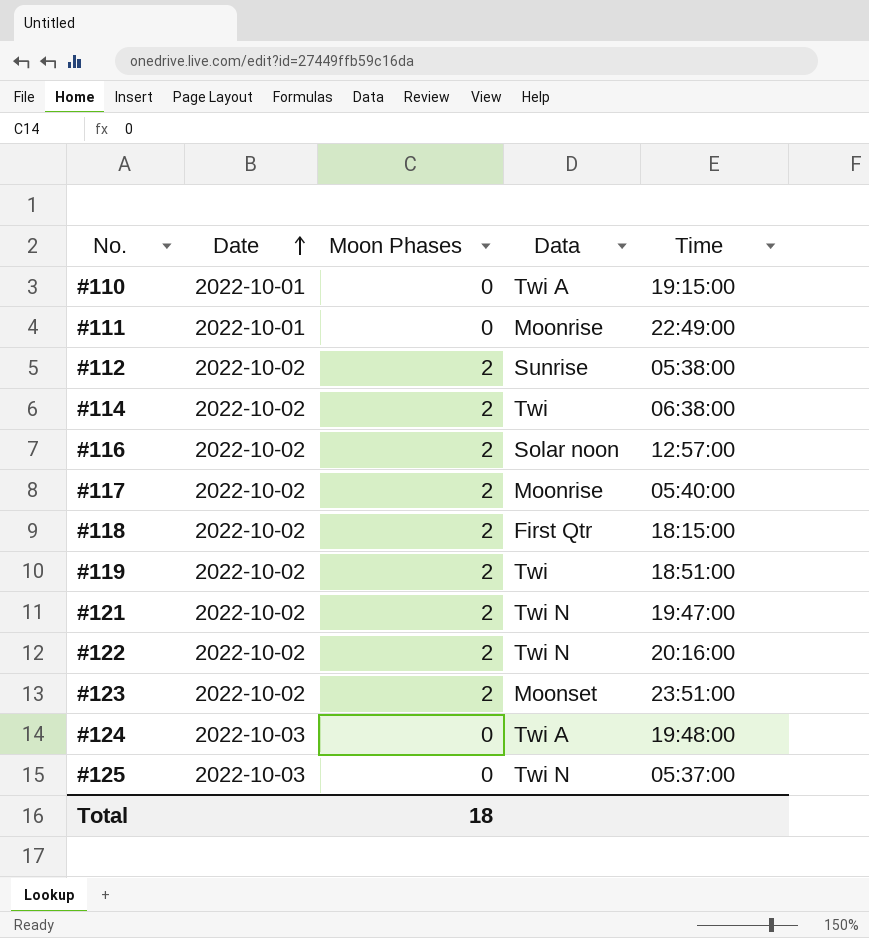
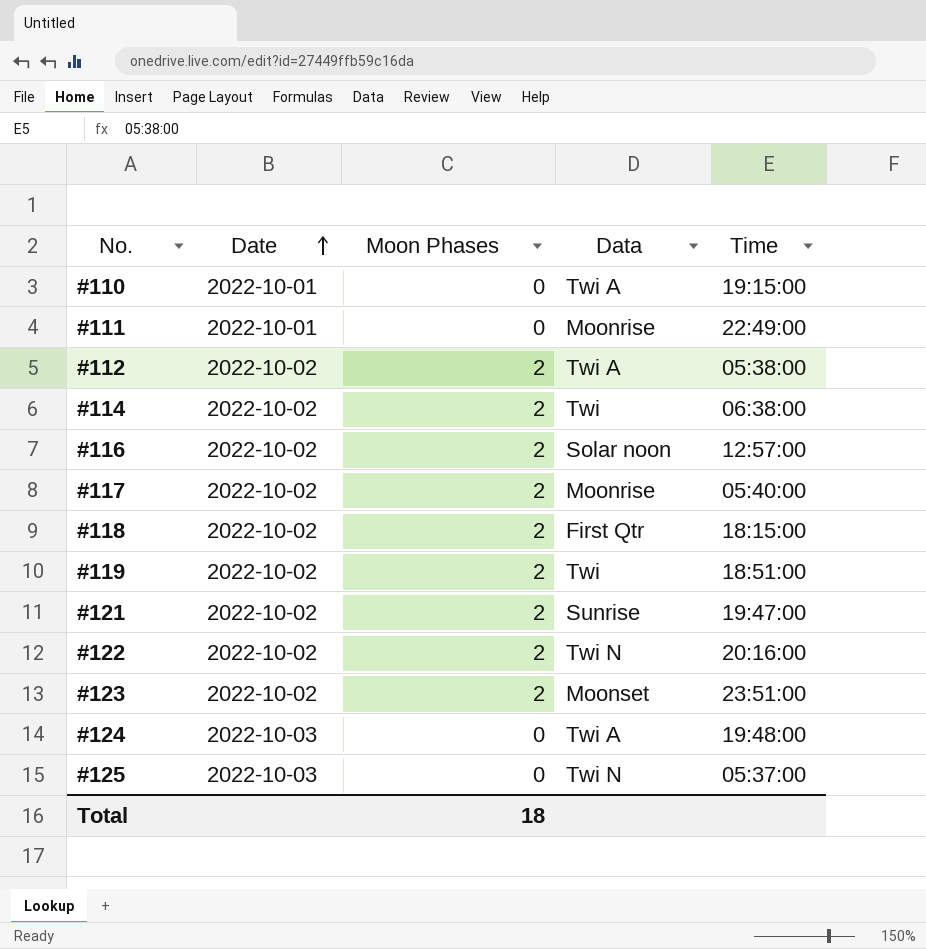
#112 | Data: Sunrise -> Twi A
#121 | Data: Twi N -> Sunrise

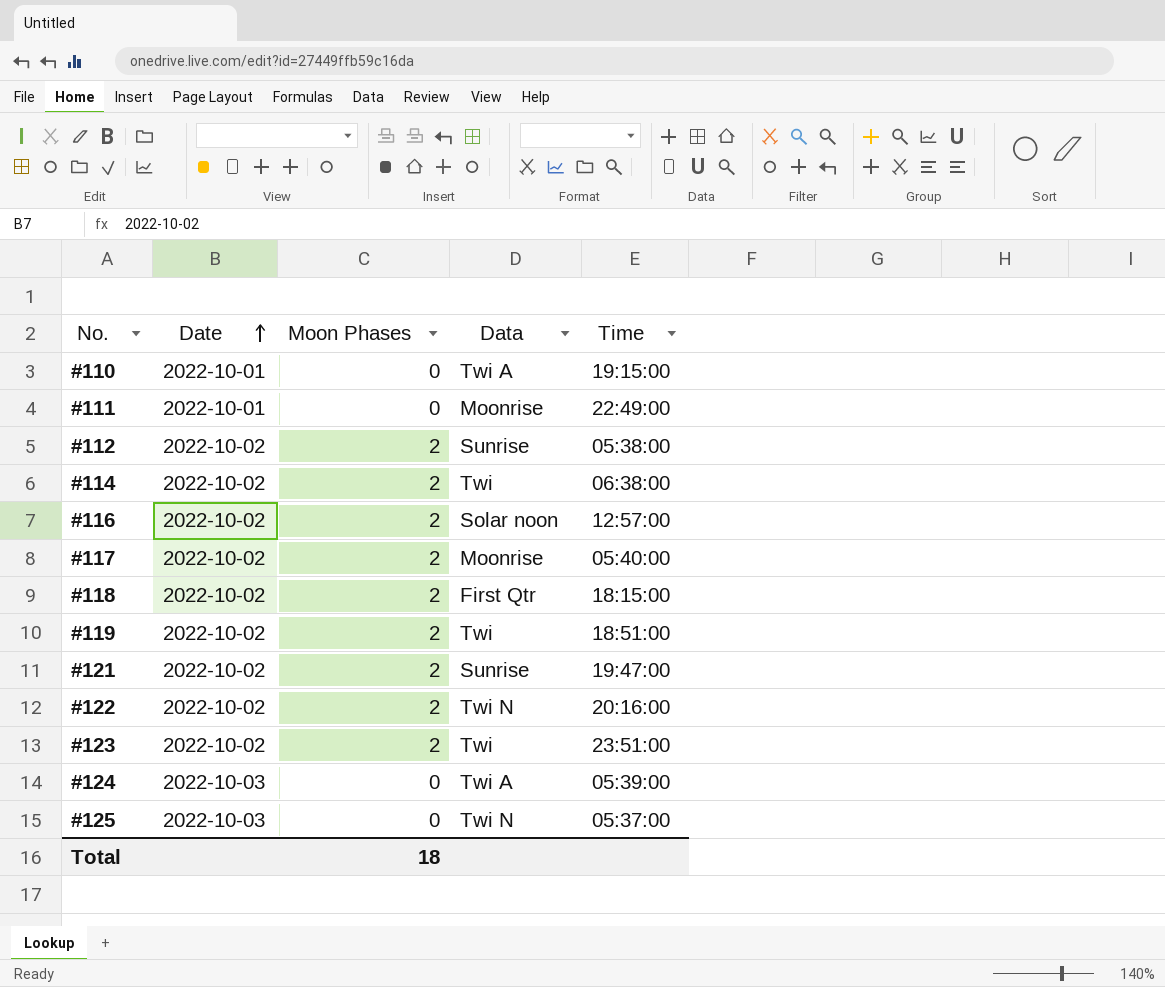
#112 | Data: Twi A -> Sunrise
#123 | Data: Moonset -> Twi
#124 | Time: 19:48:00 -> 05:39:00

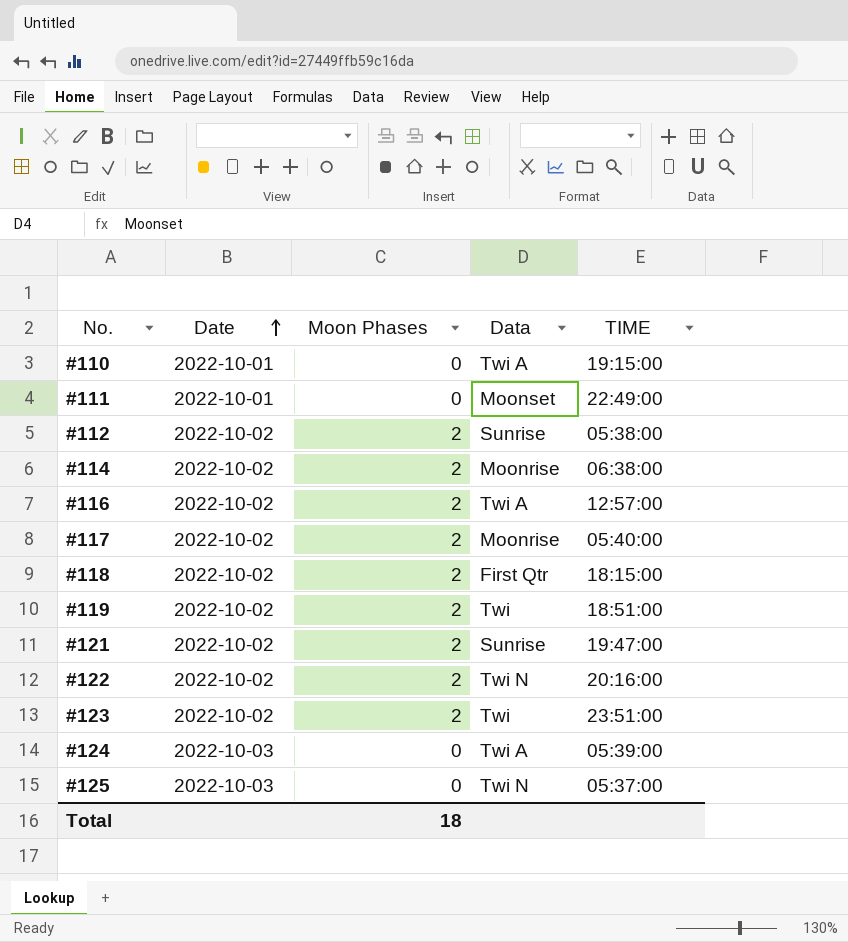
column name: Time -> TIME
#111 | Data: Moonrise -> Moonset
#114 | Data: Twi -> Moonrise
#116 | Data: Solar noon -> Twi A

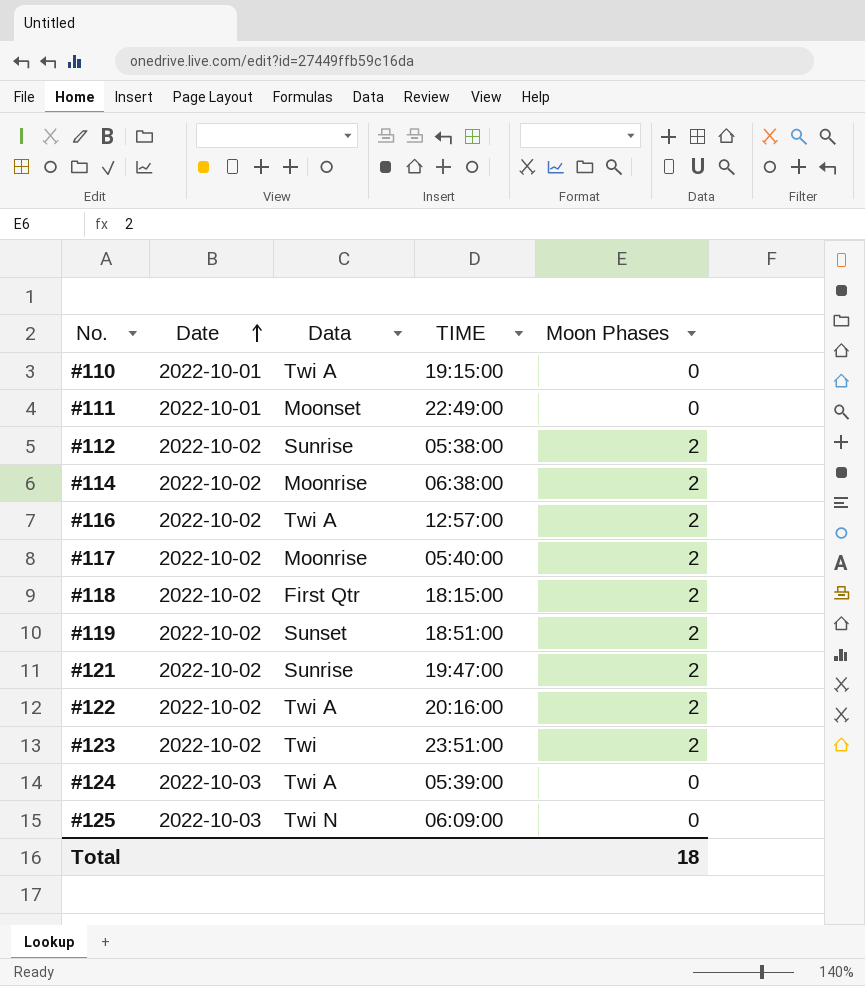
column Moon Phases | position: 3 -> 5
#119 | Data: Twi -> Sunset
#122 | Data: Twi N -> Twi A
#125 | TIME: 05:37:00 -> 06:09:00

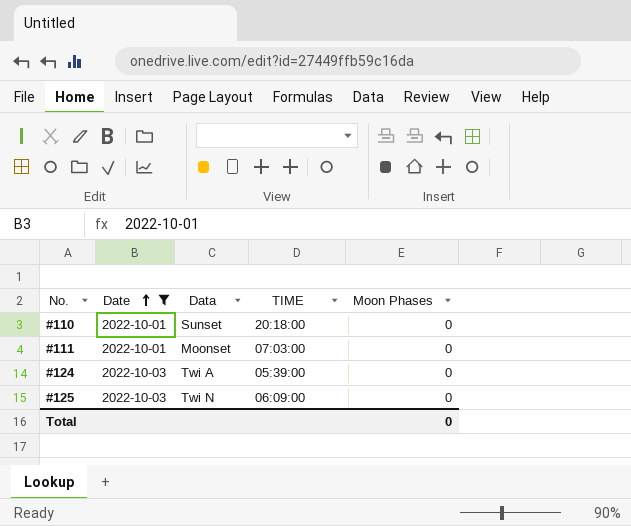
filter: none -> Date != 2022-10-02
#110 | Data: Twi A -> Sunset
#110 | TIME: 19:15:00 -> 20:18:00
#111 | TIME: 22:49:00 -> 07:03:00
Total | Moon Phases: 18 -> 0

